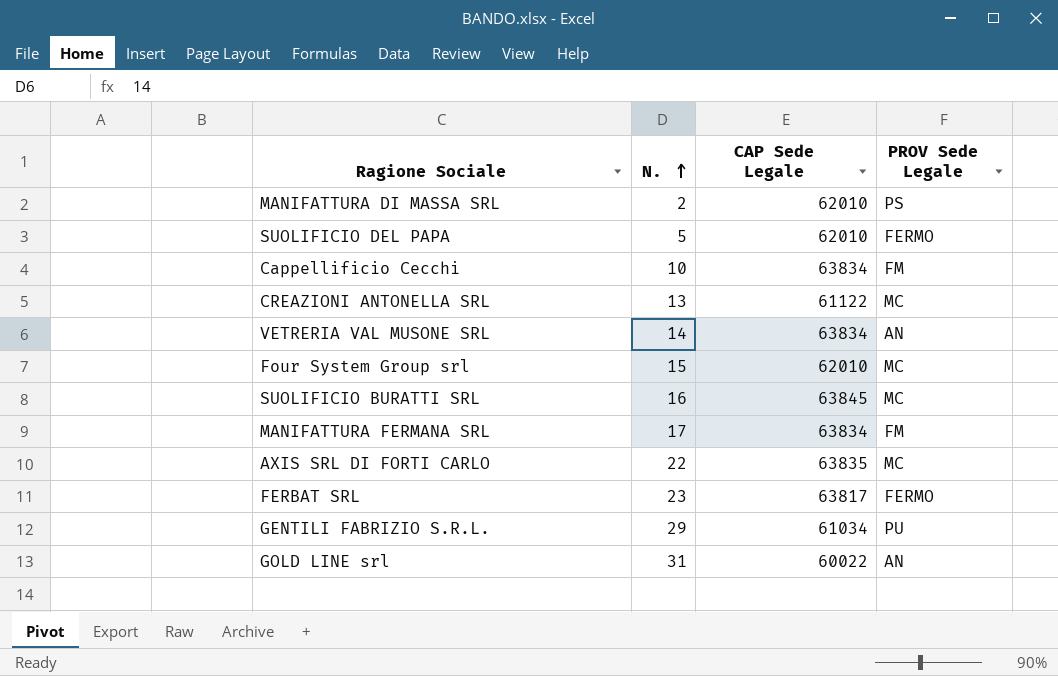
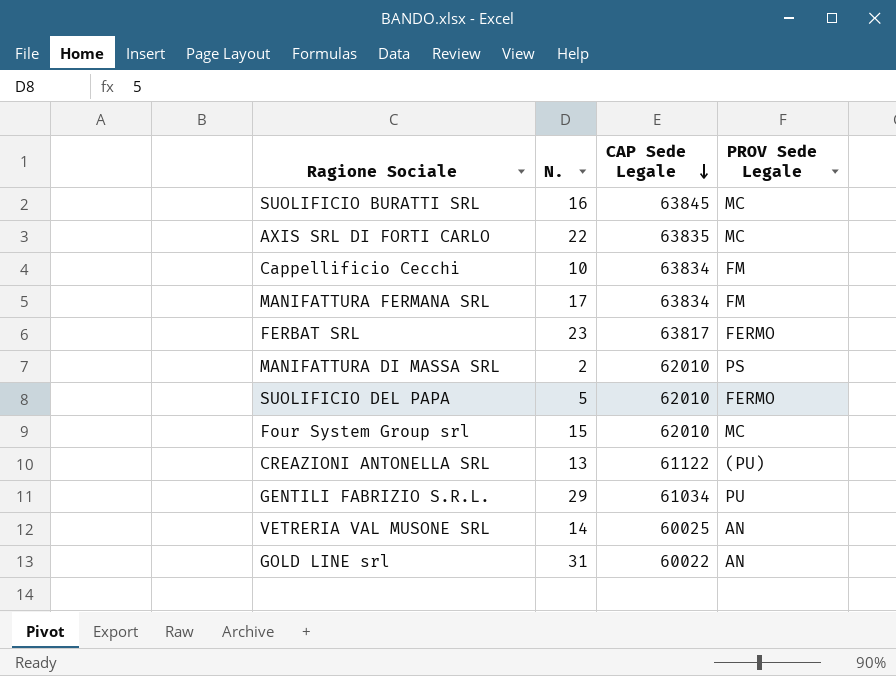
row order: N. ascending -> CAP Sede Legale descending
CREAZIONI ANTONELLA SRL | PROV Sede Legale: MC -> (PU)
VETRERIA VAL MUSONE SRL | CAP Sede Legale: 63834 -> 60025

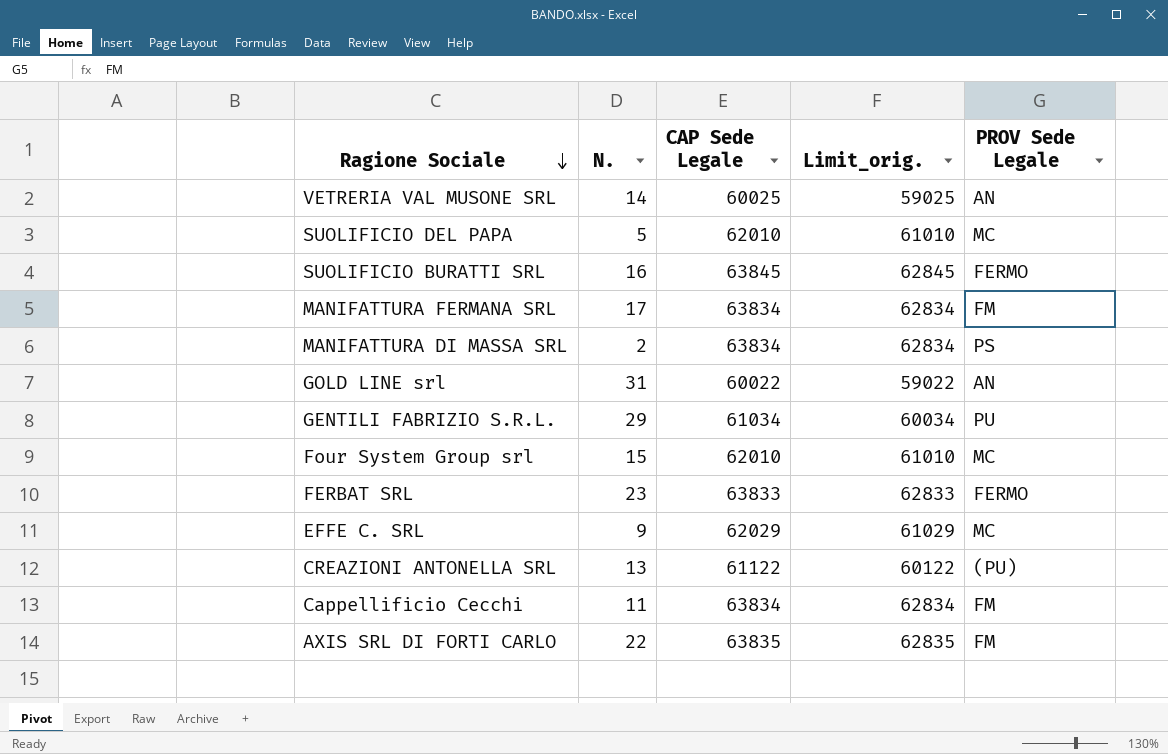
row order: CAP Sede Legale descending -> Ragione Sociale descending
column Limit_orig. | formula: none -> [CAP Sede Legale] - 1000
SUOLIFICIO DEL PAPA | PROV Sede Legale: FERMO -> MC
SUOLIFICIO BURATTI SRL | PROV Sede Legale: MC -> FERMO
MANIFATTURA DI MASSA SRL | CAP Sede Legale: 62010 -> 63834
FERBAT SRL | CAP Sede Legale: 63817 -> 63833
row EFFE C. SRL: none -> 9 | 62029 | 61029 | MC
Cappellificio Cecchi | N.: 10 -> 11
AXIS SRL DI FORTI CARLO | PROV Sede Legale: MC -> FM

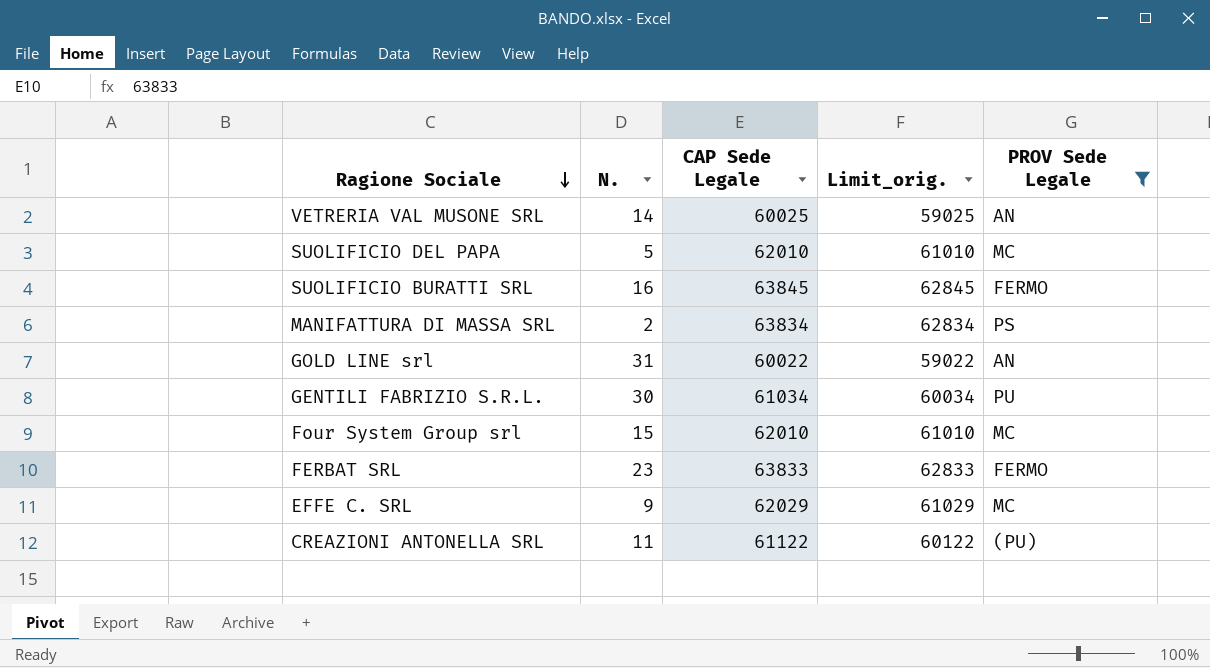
filter: none -> PROV Sede Legale != FM
GENTILI FABRIZIO S.R.L. | N.: 29 -> 30
CREAZIONI ANTONELLA SRL | N.: 13 -> 11

